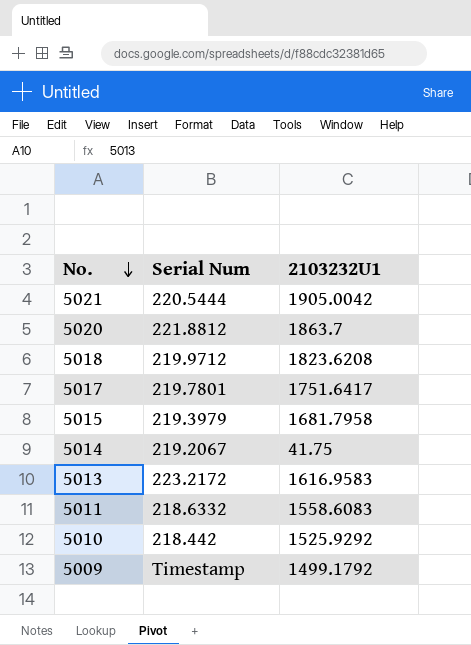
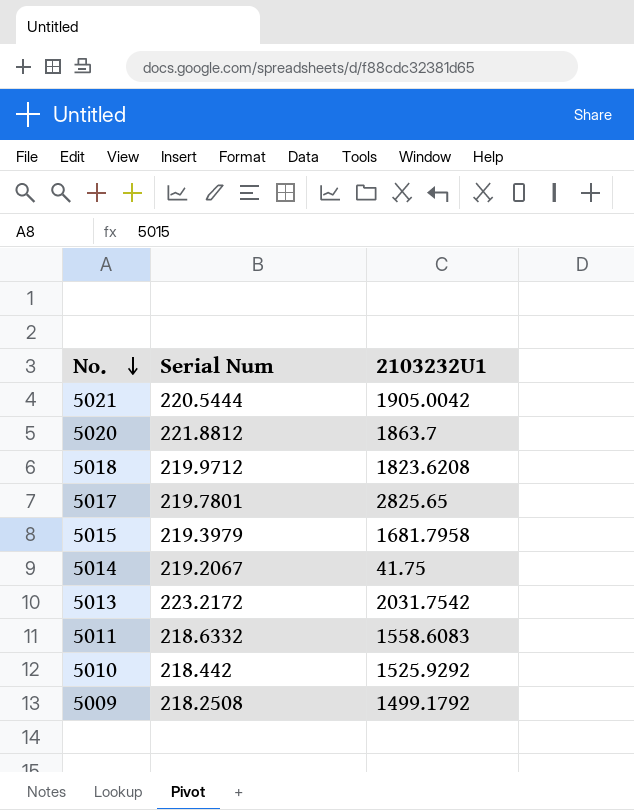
5017 | 2103232U1: 1751.6417 -> 2825.65
5013 | 2103232U1: 1616.9583 -> 2031.7542
5009 | Serial Num: Timestamp -> 218.2508

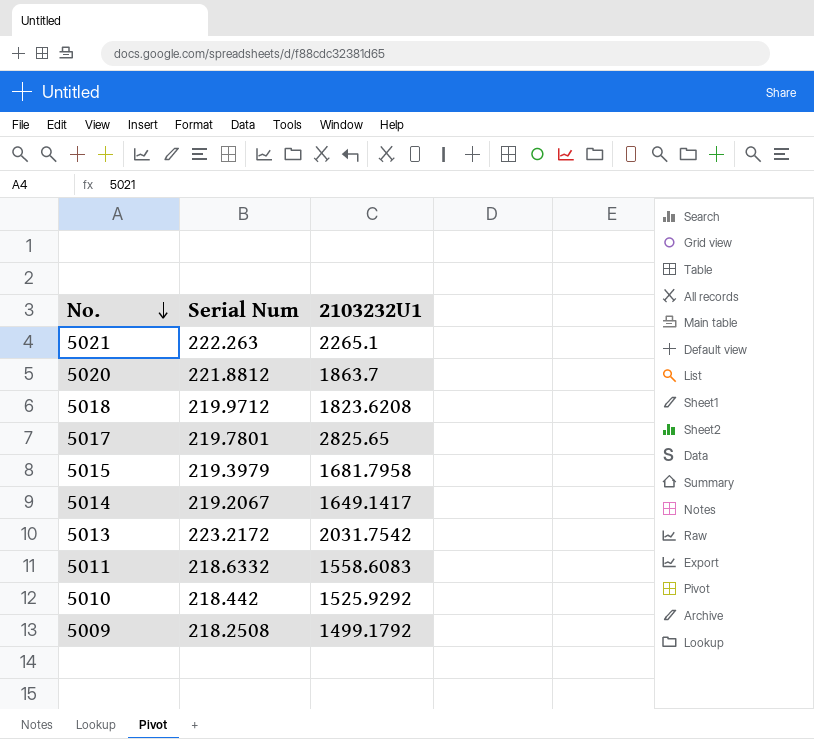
5021 | Serial Num: 220.5444 -> 222.263
5021 | 2103232U1: 1905.0042 -> 2265.1
5014 | 2103232U1: 41.75 -> 1649.1417

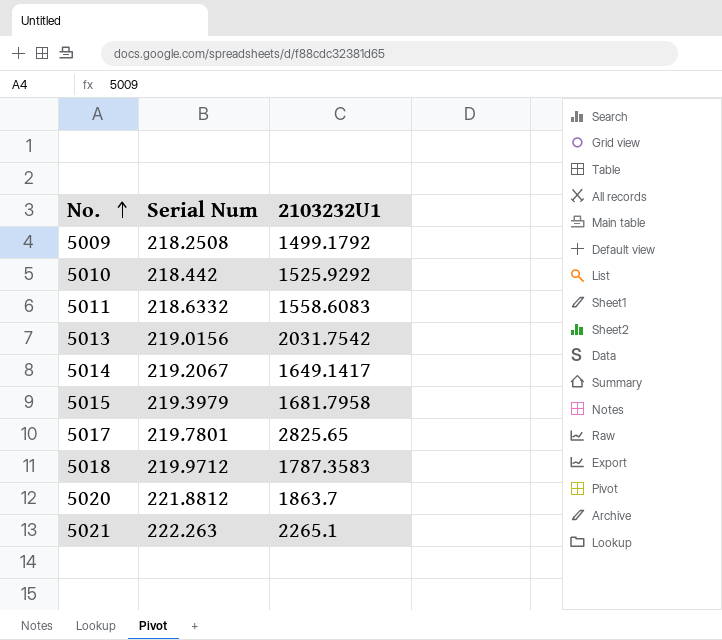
row order: No. descending -> No. ascending
5013 | Serial Num: 223.2172 -> 219.0156
5018 | 2103232U1: 1823.6208 -> 1787.3583

